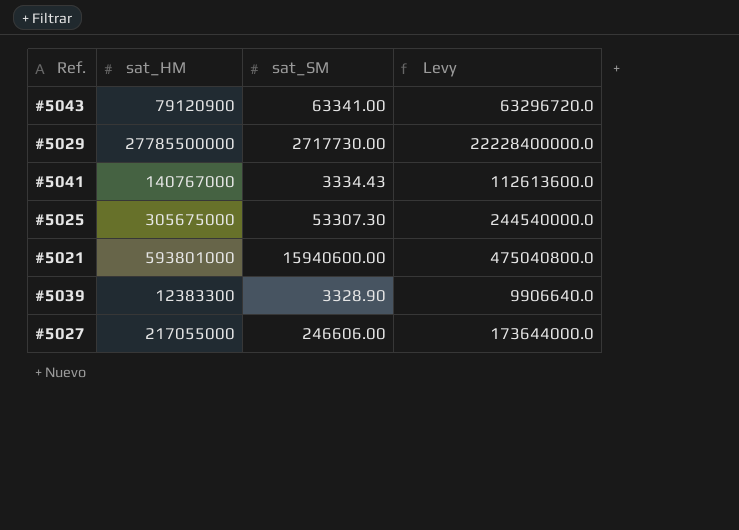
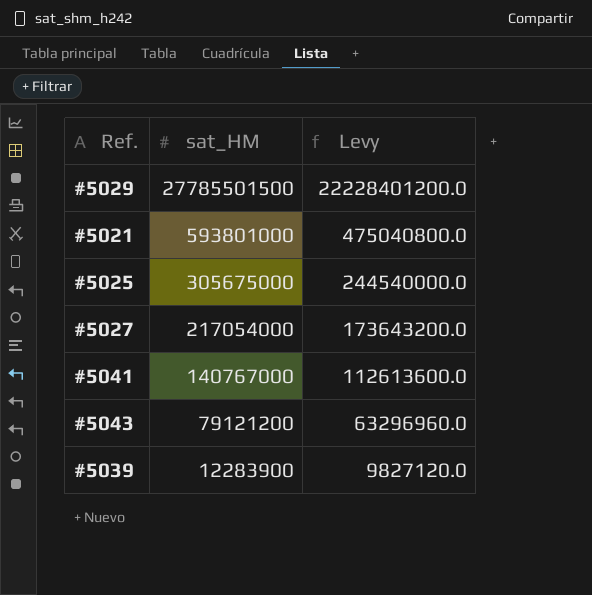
row order: none -> sat_HM descending
column sat_SM | position: 3 -> none
#5029 | sat_HM: 27785500000 -> 27785501500
#5029 | Levy: 22228400000.0 -> 22228401200.0
#5027 | sat_HM: 217055000 -> 217054000
#5027 | Levy: 173644000.0 -> 173643200.0
#5043 | sat_HM: 79120900 -> 79121200
#5043 | Levy: 63296720.0 -> 63296960.0
#5039 | sat_HM: 12383300 -> 12283900
#5039 | Levy: 9906640.0 -> 9827120.0

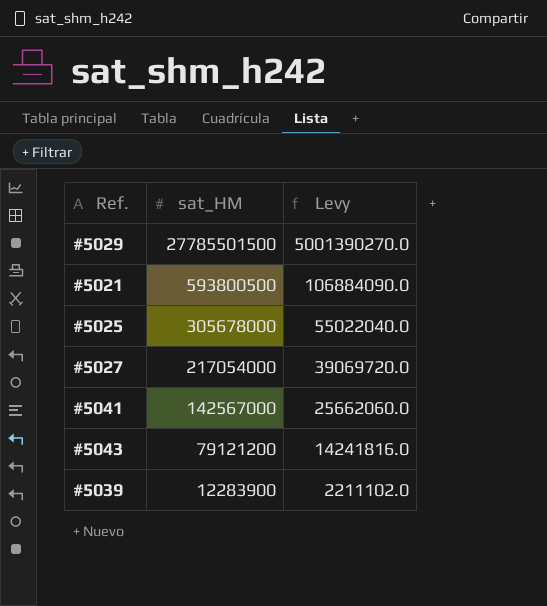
column Levy | formula: [sat_HM] * 0.8 -> [sat_HM] * 0.18
#5021 | sat_HM: 593801000 -> 593800500
#5025 | sat_HM: 305675000 -> 305678000
#5041 | sat_HM: 140767000 -> 142567000

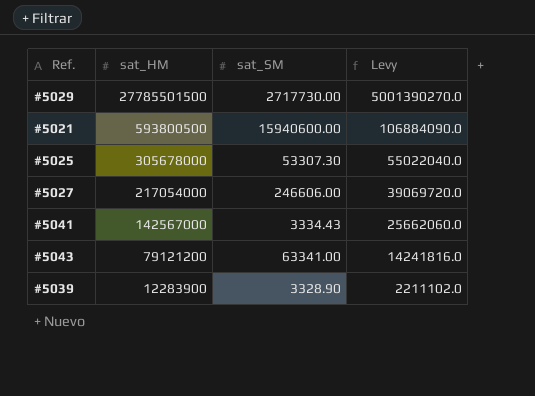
column sat_SM | position: none -> 3

